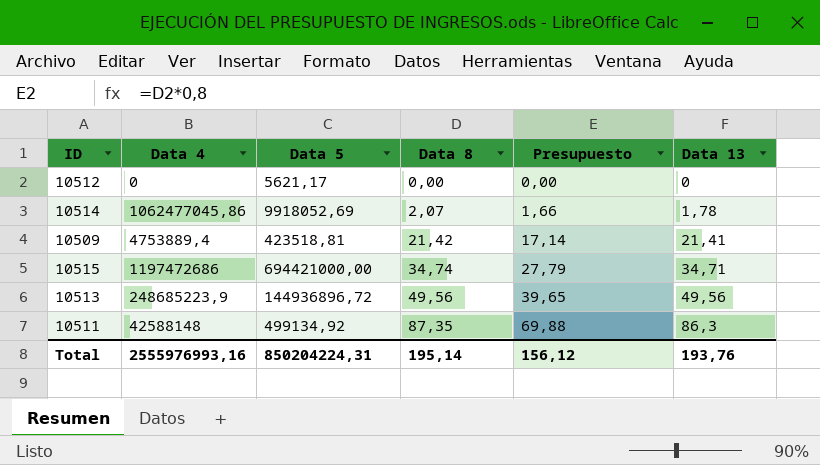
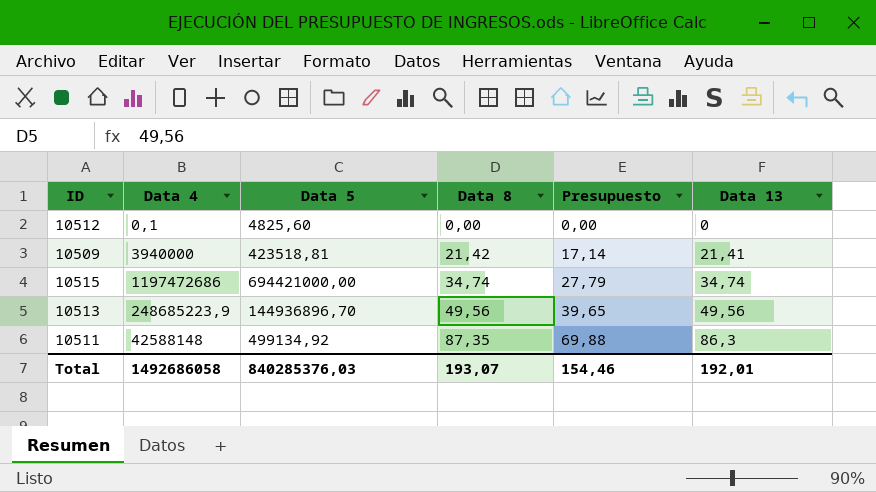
row 10514: 1062477045,86 | 9918052,69 | 2,07 | 1,66 | 1,78 -> none
10512 | Data 4: 0 -> 0,1
10512 | Data 5: 5621,17 -> 4825,60
10509 | Data 4: 4753889,4 -> 3940000
10515 | Data 13: 34,71 -> 34,74
10513 | Data 5: 144936896,72 -> 144936896,70
Total | Data 4: 2555976993,16 -> 1492686058
Total | Data 5: 850204224,31 -> 840285376,03
Total | Data 8: 195,14 -> 193,07
Total | Presupuesto: 156,12 -> 154,46
Total | Data 13: 193,76 -> 192,01

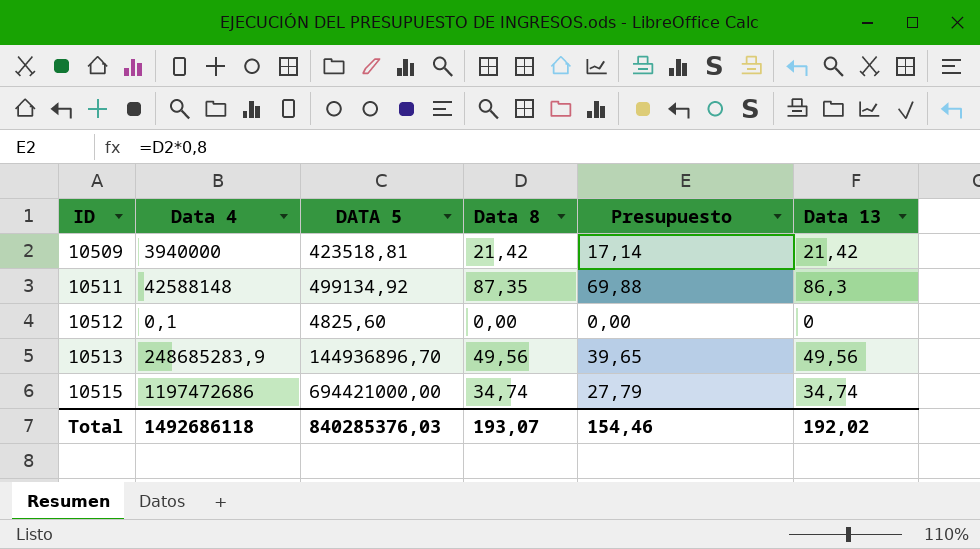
row order: Data 8 ascending -> ID ascending
column name: Data 5 -> DATA 5
10509 | Data 13: 21,41 -> 21,42
10513 | Data 4: 248685223,9 -> 248685283,9
Total | Data 4: 1492686058 -> 1492686118
Total | Data 13: 192,01 -> 192,02

